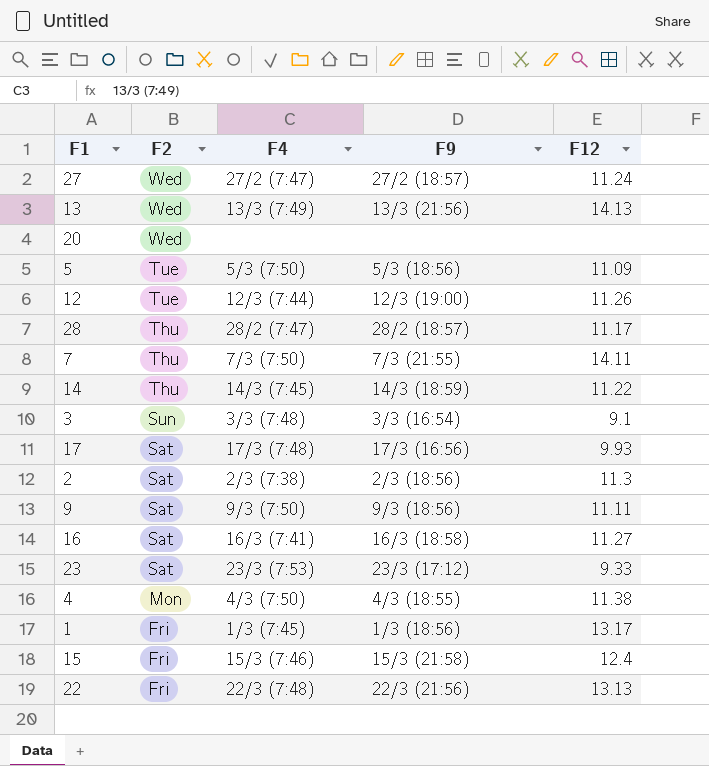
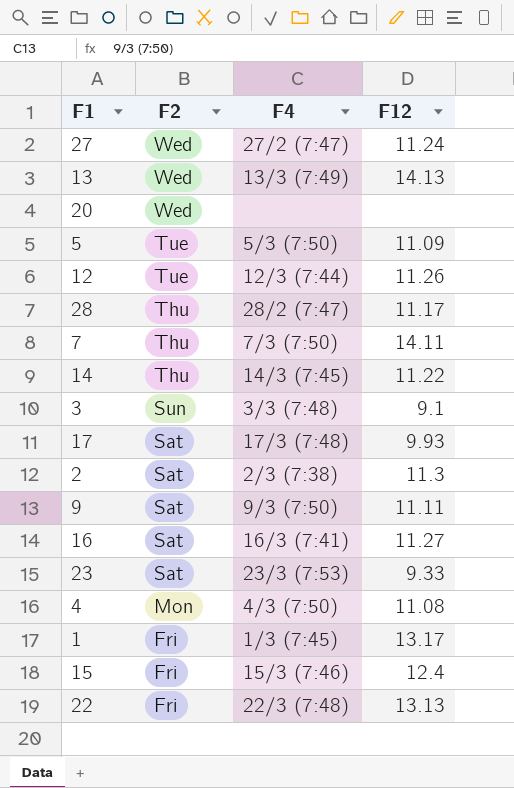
column F9 | position: 4 -> none
4 | F12: 11.38 -> 11.08

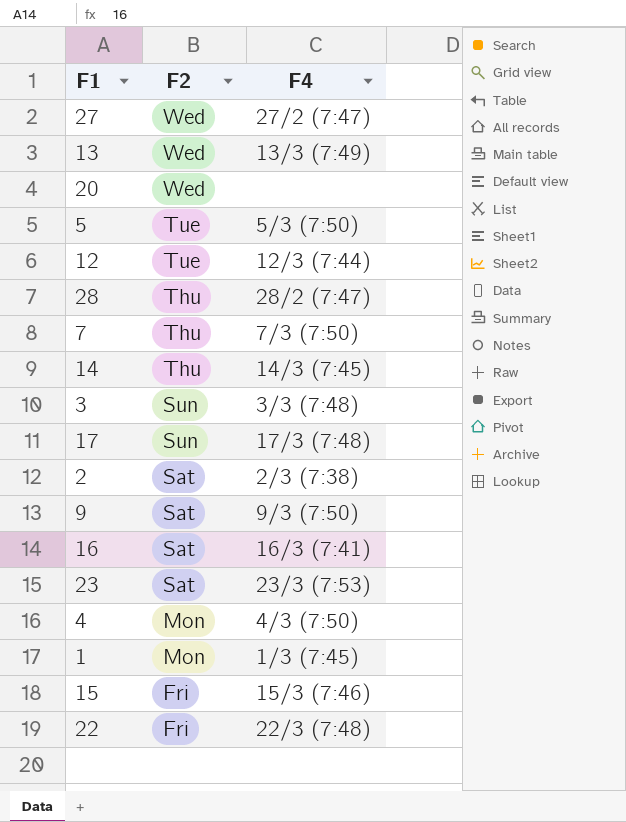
column F12 | position: 4 -> none
17 | F2: Sat -> Sun
1 | F2: Fri -> Mon

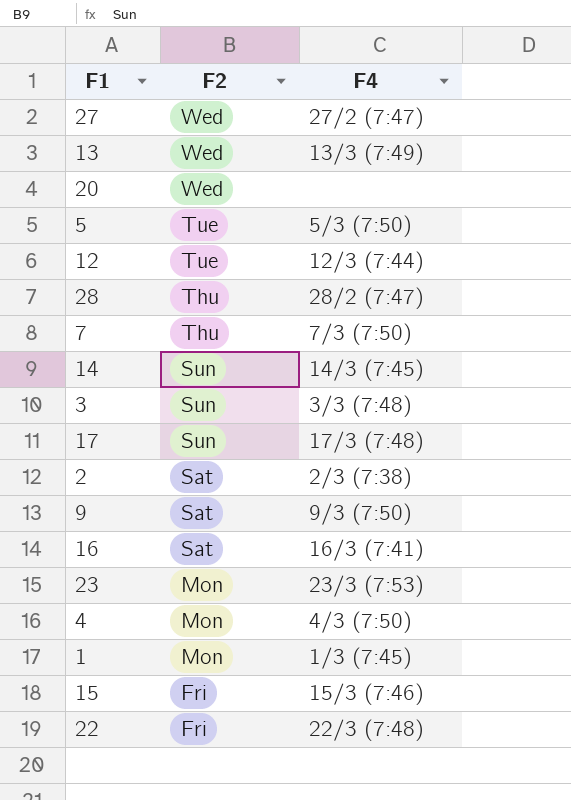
14 | F2: Thu -> Sun
23 | F2: Sat -> Mon

